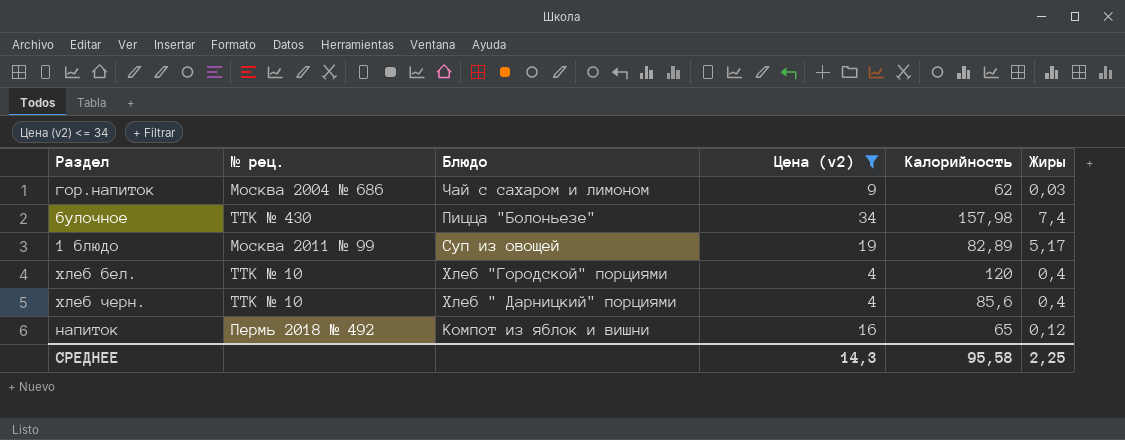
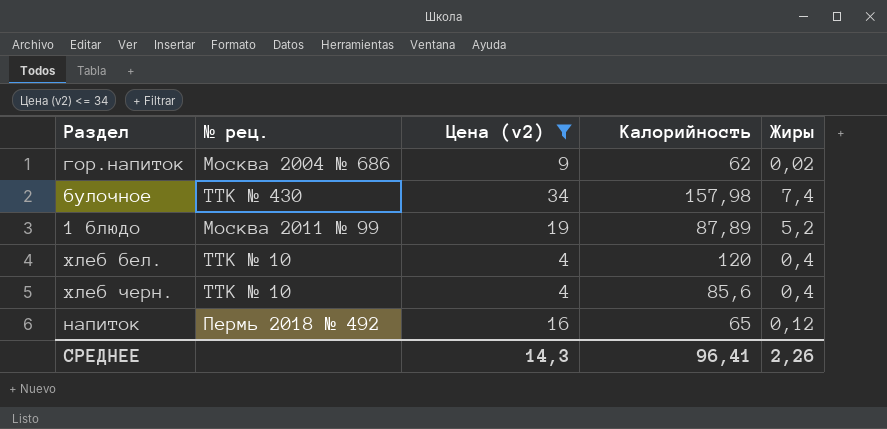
column Блюдо | position: 3 -> none
гор.напиток | Жиры: 0,03 -> 0,02
1 блюдо | Калорийность: 82,89 -> 87,89
1 блюдо | Жиры: 5,17 -> 5,2
СРЕДНЕЕ | Калорийность: 95,58 -> 96,41
СРЕДНЕЕ | Жиры: 2,25 -> 2,26

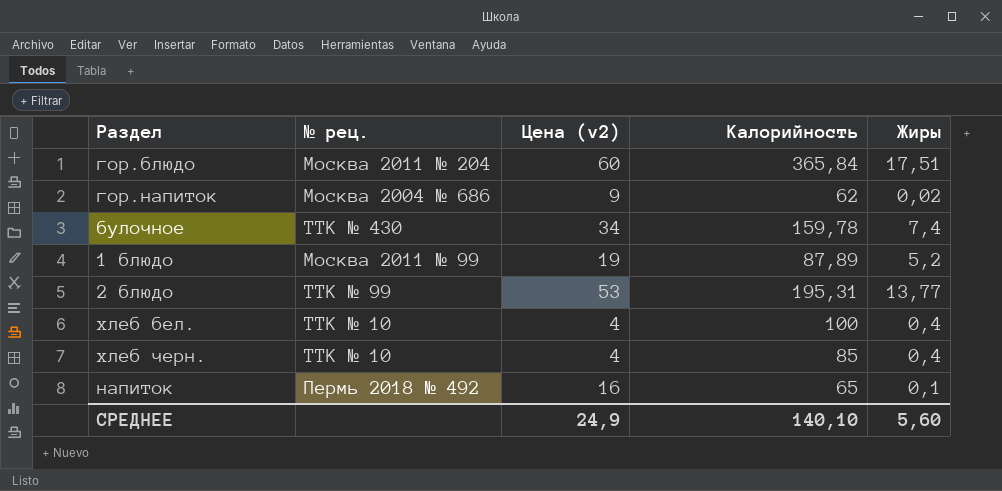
filter: Цена (v2) <= 34 -> none
булочное | Калорийность: 157,98 -> 159,78
хлеб бел. | Калорийность: 120 -> 100
хлеб черн. | Калорийность: 85,6 -> 85
напиток | Жиры: 0,12 -> 0,1
СРЕДНЕЕ | Цена (v2): 14,3 -> 24,9
СРЕДНЕЕ | Калорийность: 96,41 -> 140,10
СРЕДНЕЕ | Жиры: 2,26 -> 5,60

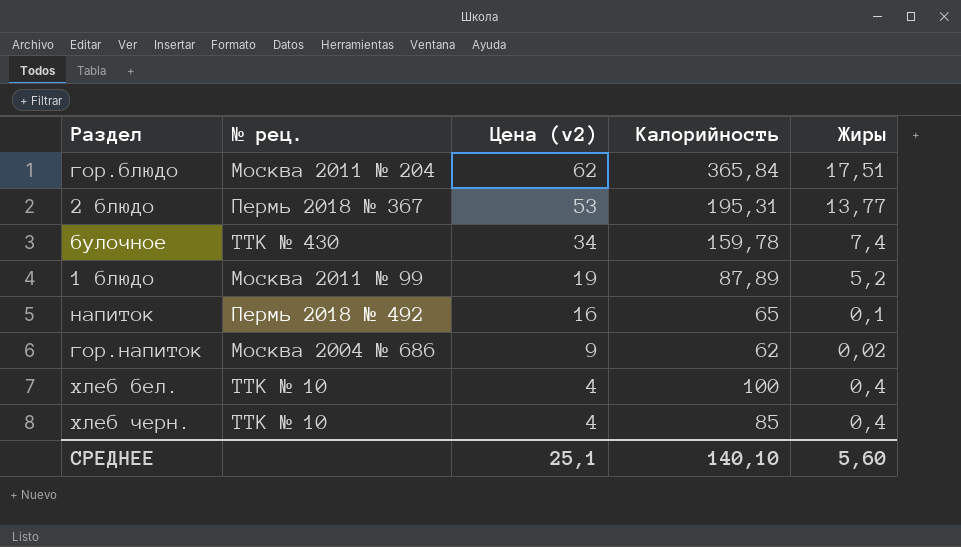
row order: none -> Цена (v2) descending
гор.блюдо | Цена (v2): 60 -> 62
2 блюдо | № рец.: ТТК № 99 -> Пермь 2018 № 367
СРЕДНЕЕ | Цена (v2): 24,9 -> 25,1

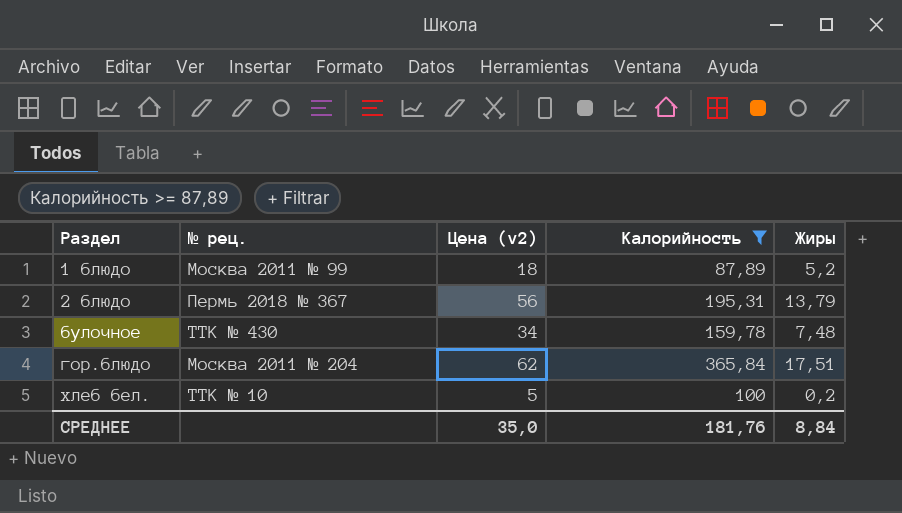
filter: none -> Калорийность >= 87,89
row order: Цена (v2) descending -> Раздел ascending
1 блюдо | Цена (v2): 19 -> 18
2 блюдо | Цена (v2): 53 -> 56
2 блюдо | Жиры: 13,77 -> 13,79
булочное | Жиры: 7,4 -> 7,48
хлеб бел. | Цена (v2): 4 -> 5
хлеб бел. | Жиры: 0,4 -> 0,2
СРЕДНЕЕ | Цена (v2): 25,1 -> 35,0
СРЕДНЕЕ | Калорийность: 140,10 -> 181,76
СРЕДНЕЕ | Жиры: 5,60 -> 8,84

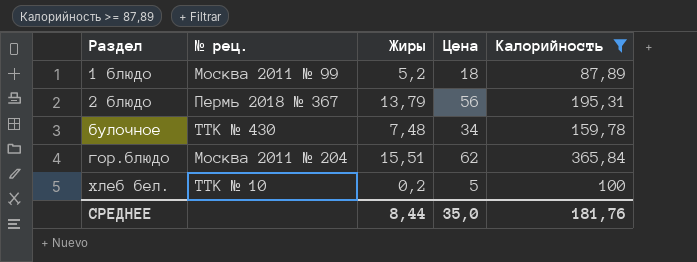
column Жиры | position: 5 -> 3
column name: Цена (v2) -> Цена
гор.блюдо | Жиры: 17,51 -> 15,51
СРЕДНЕЕ | Жиры: 8,84 -> 8,44

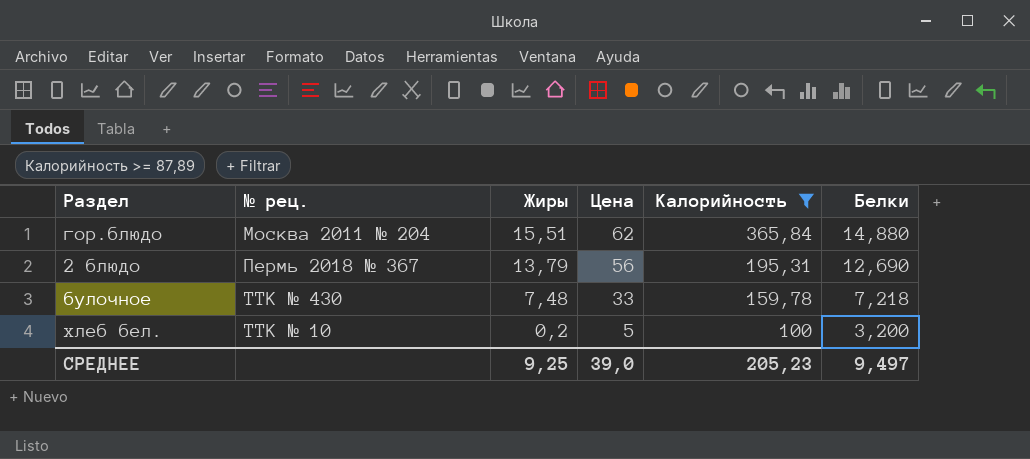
row order: Раздел ascending -> Жиры descending
column Белки | position: none -> 6
row 1 блюдо: Москва 2011 № 99 | 5,2 | 18 | 87,89 -> none
булочное | Цена: 34 -> 33
СРЕДНЕЕ | Жиры: 8,44 -> 9,25
СРЕДНЕЕ | Цена: 35,0 -> 39,0
СРЕДНЕЕ | Калорийность: 181,76 -> 205,23

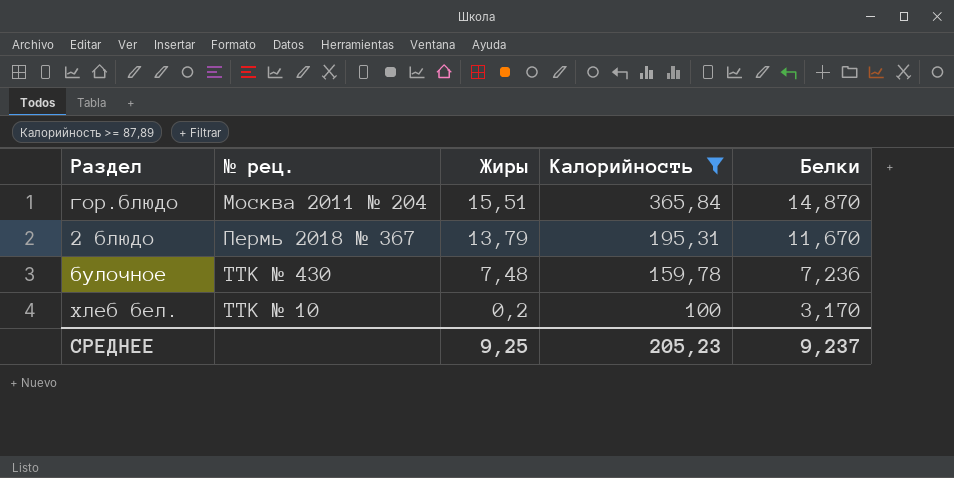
column Цена | position: 4 -> none
гор.блюдо | Белки: 14,880 -> 14,870
2 блюдо | Белки: 12,690 -> 11,670
булочное | Белки: 7,218 -> 7,236
хлеб бел. | Белки: 3,200 -> 3,170
СРЕДНЕЕ | Белки: 9,497 -> 9,237

